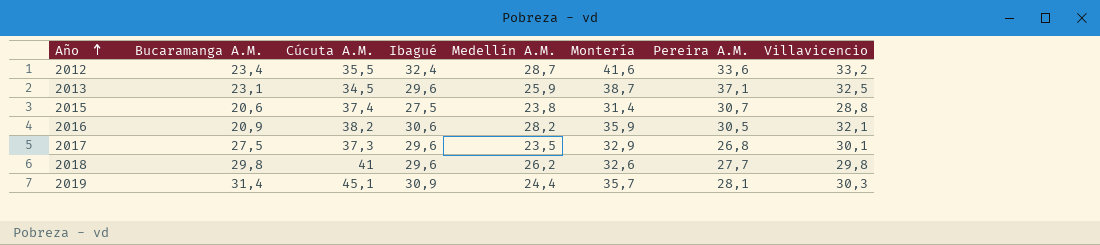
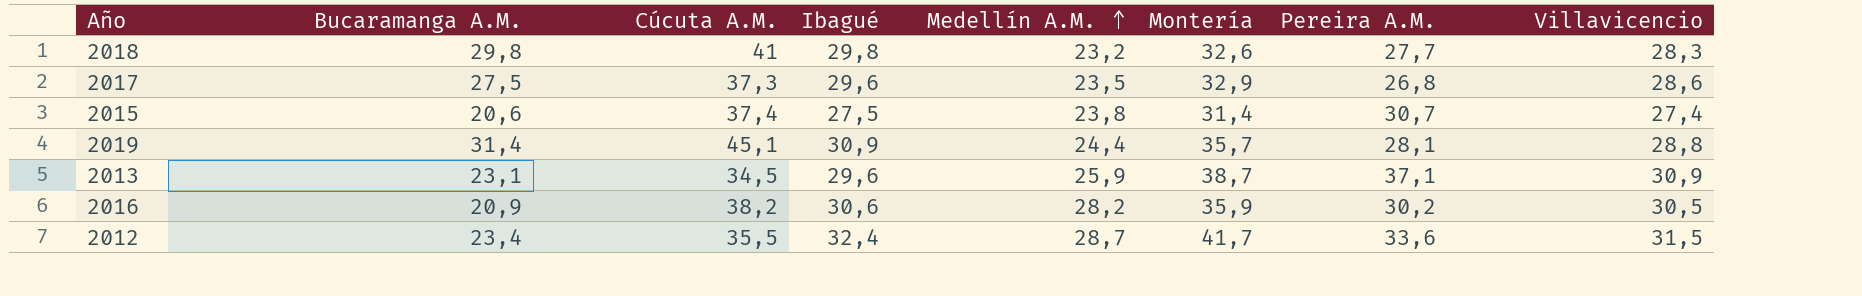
row order: Año ascending -> Medellín A.M. ascending
2018 | Ibagué: 29,6 -> 29,8
2018 | Medellín A.M.: 26,2 -> 23,2
2018 | Villavicencio: 29,8 -> 28,3
2017 | Villavicencio: 30,1 -> 28,6
2015 | Villavicencio: 28,8 -> 27,4
2019 | Villavicencio: 30,3 -> 28,8
2013 | Villavicencio: 32,5 -> 30,9
2016 | Pereira A.M.: 30,5 -> 30,2
2016 | Villavicencio: 32,1 -> 30,5
2012 | Montería: 41,6 -> 41,7
2012 | Villavicencio: 33,2 -> 31,5

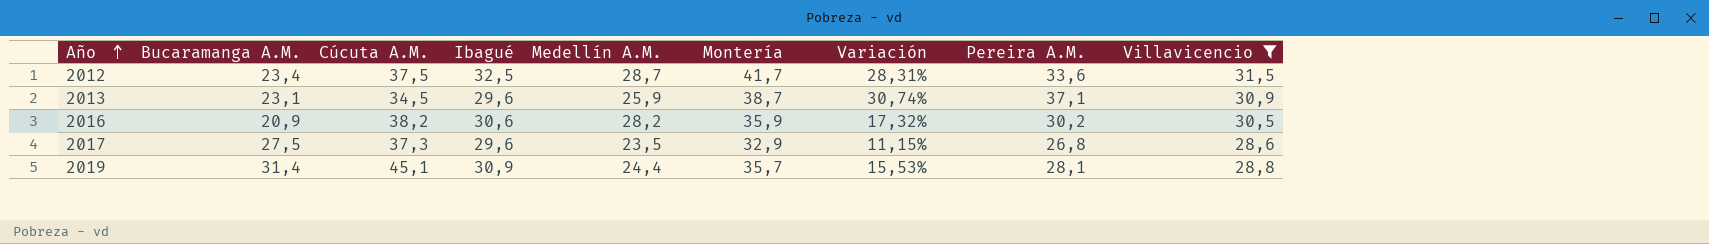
filter: none -> Villavicencio >= 28,6
row order: Medellín A.M. ascending -> Año ascending
column Variación | formula: none -> ([Montería] - [Ibagué]) / [Ibagué]
2012 | Cúcuta A.M.: 35,5 -> 37,5
2012 | Ibagué: 32,4 -> 32,5

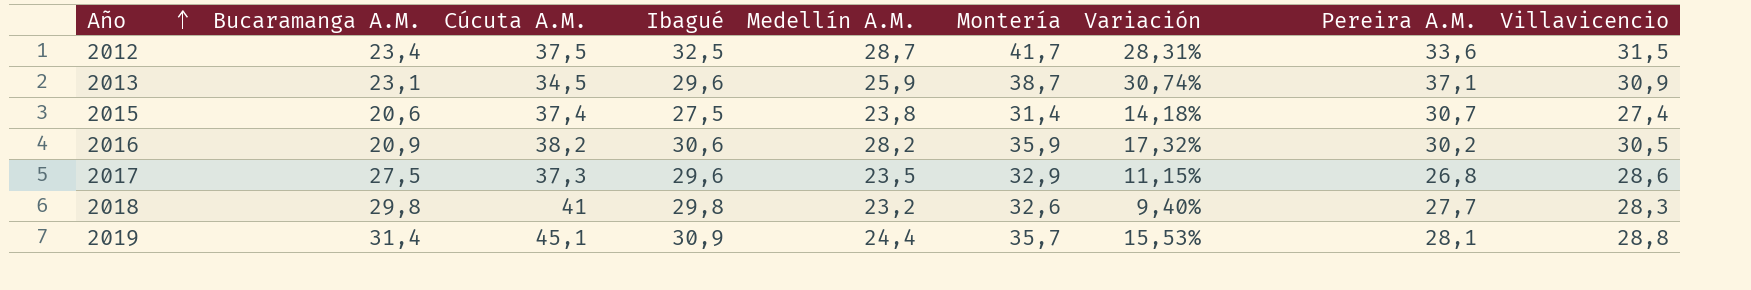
filter: Villavicencio >= 28,6 -> none

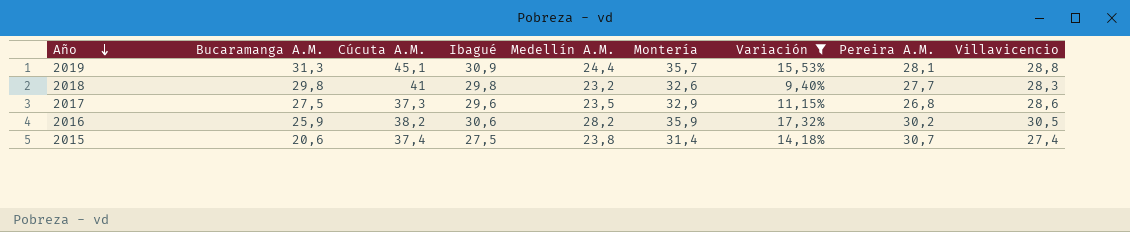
filter: none -> Variación <= 17,32%
row order: Año ascending -> Año descending
2019 | Bucaramanga A.M.: 31,4 -> 31,3
2016 | Bucaramanga A.M.: 20,9 -> 25,9

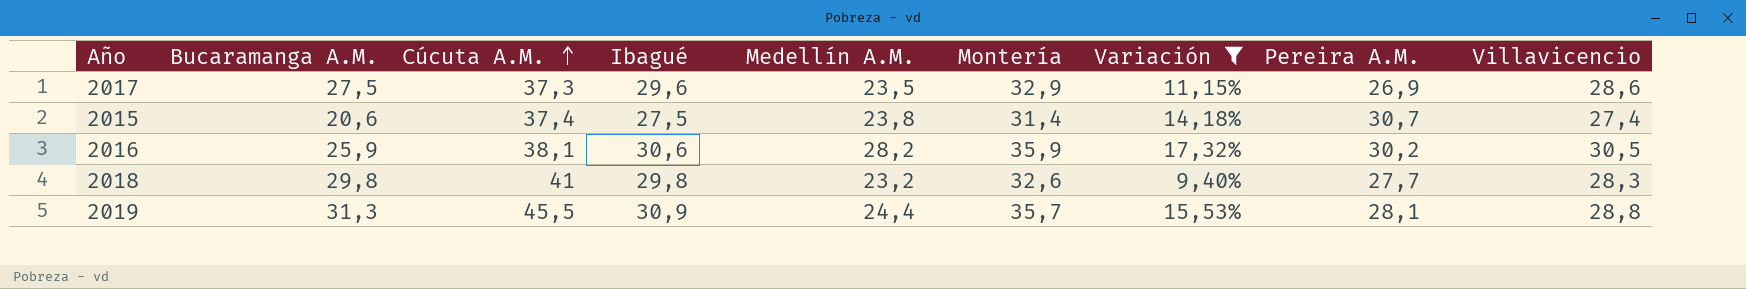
row order: Año descending -> Cúcuta A.M. ascending
2017 | Pereira A.M.: 26,8 -> 26,9
2016 | Cúcuta A.M.: 38,2 -> 38,1
2019 | Cúcuta A.M.: 45,1 -> 45,5

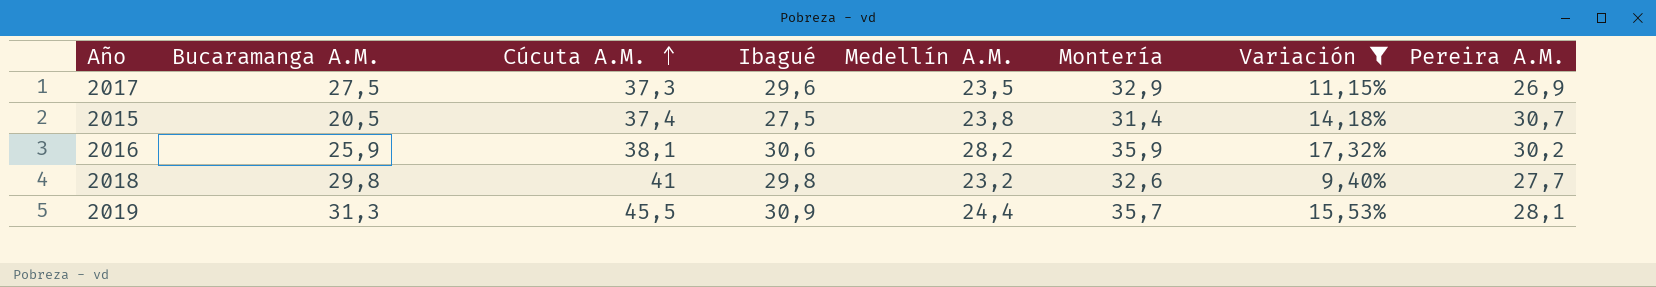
column Villavicencio | position: 9 -> none
2015 | Bucaramanga A.M.: 20,6 -> 20,5

